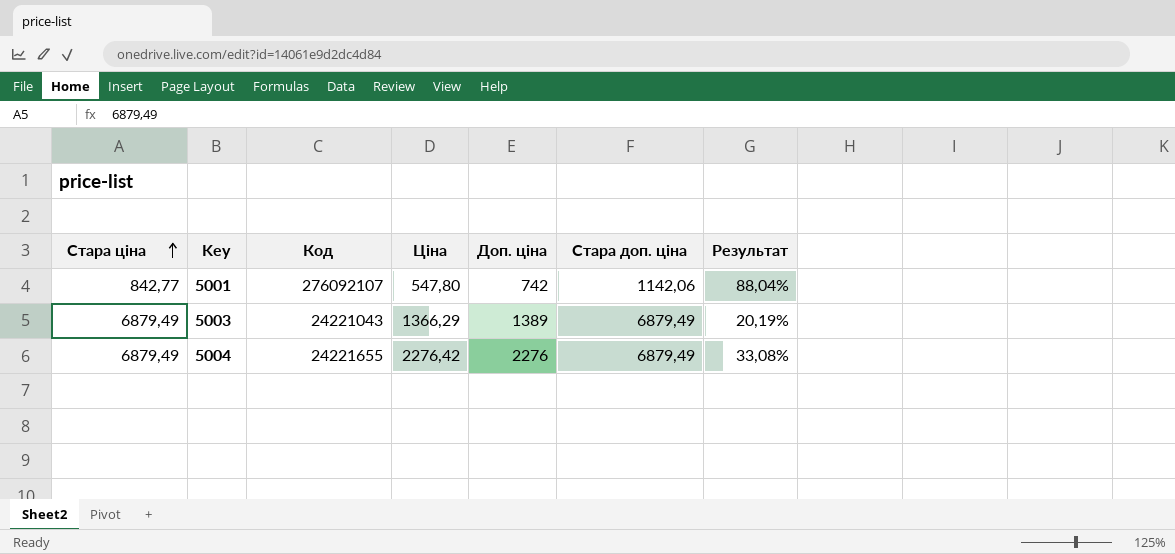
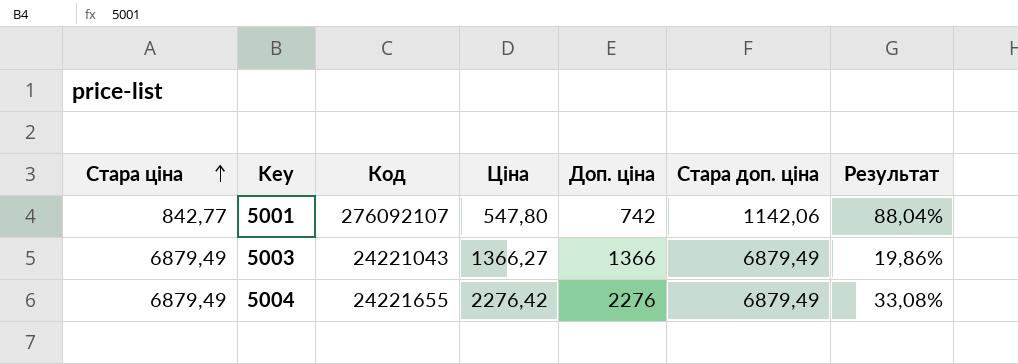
5003 | Ціна: 1366,29 -> 1366,27
5003 | Доп. ціна: 1389 -> 1366
5003 | Результат: 20,19% -> 19,86%

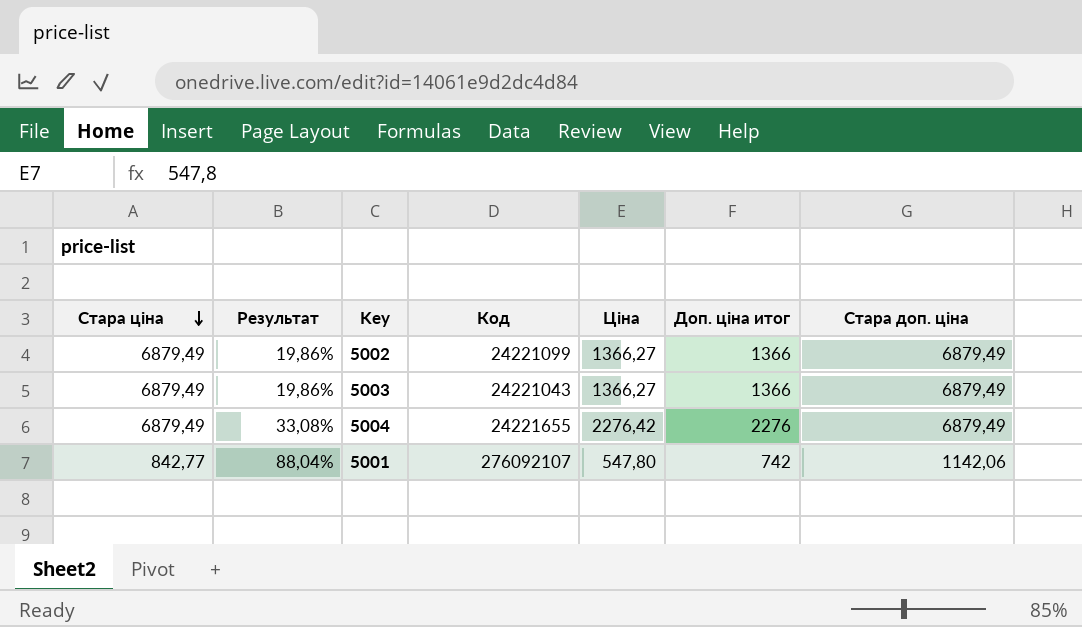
row order: Стара ціна ascending -> Стара ціна descending
column Результат | position: 7 -> 2
column name: Доп. ціна -> Доп. ціна итог
row 5002: none -> 6879,49 | 19,86% | 24221099 | 1366,27 | 1366 | 6879,49

